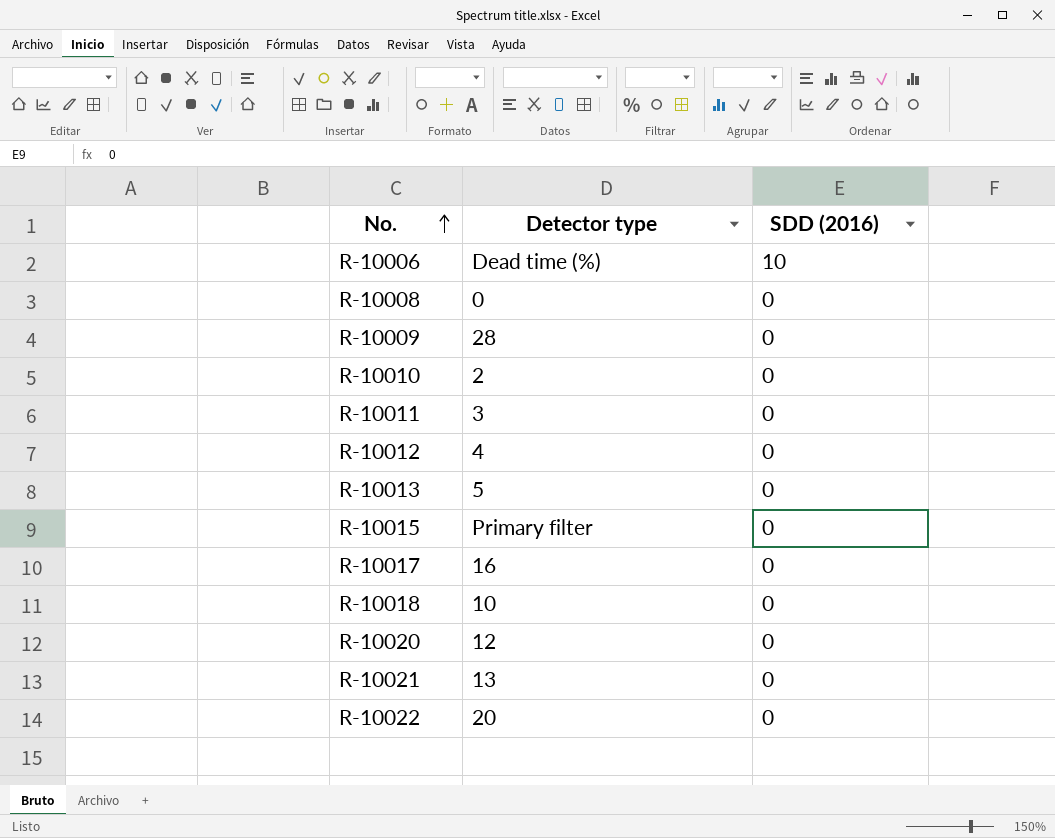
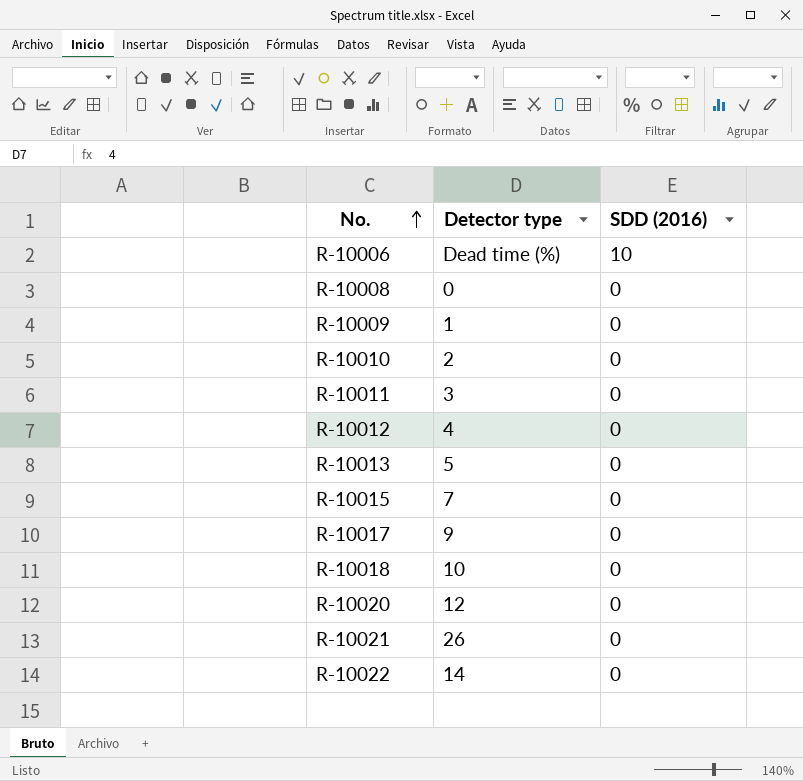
R-10009 | Detector type: 28 -> 1
R-10015 | Detector type: Primary filter -> 7
R-10017 | Detector type: 16 -> 9
R-10021 | Detector type: 13 -> 26
R-10022 | Detector type: 20 -> 14

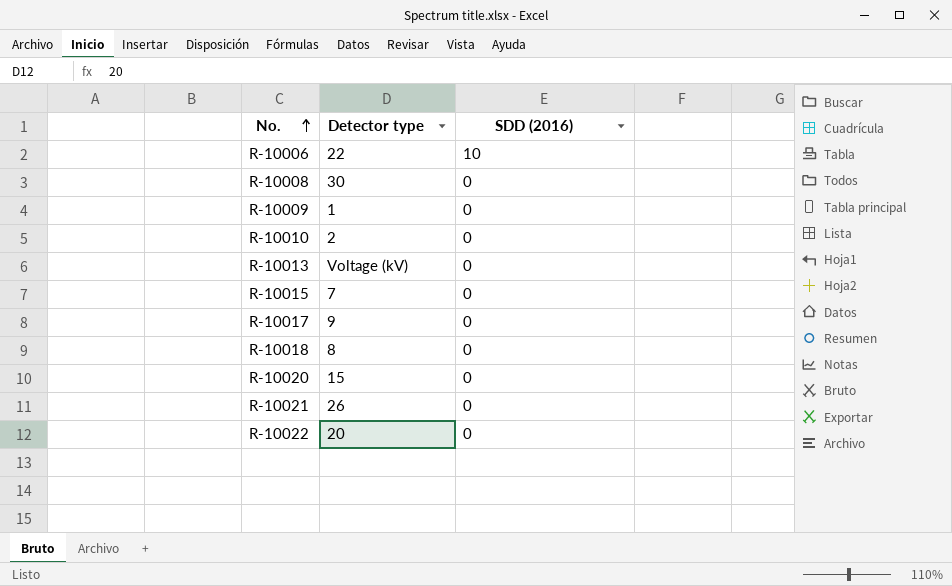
row R-10011: 3 | 0 -> none
row R-10012: 4 | 0 -> none
R-10006 | Detector type: Dead time (%) -> 22
R-10008 | Detector type: 0 -> 30
R-10013 | Detector type: 5 -> Voltage (kV)
R-10018 | Detector type: 10 -> 8
R-10020 | Detector type: 12 -> 15
R-10022 | Detector type: 14 -> 20

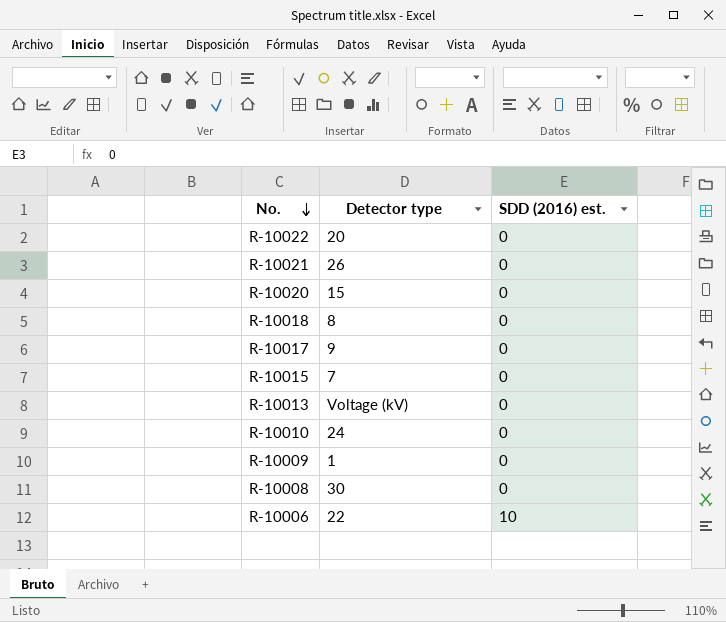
row order: No. ascending -> No. descending
column name: SDD (2016) -> SDD (2016) est.
R-10010 | Detector type: 2 -> 24

